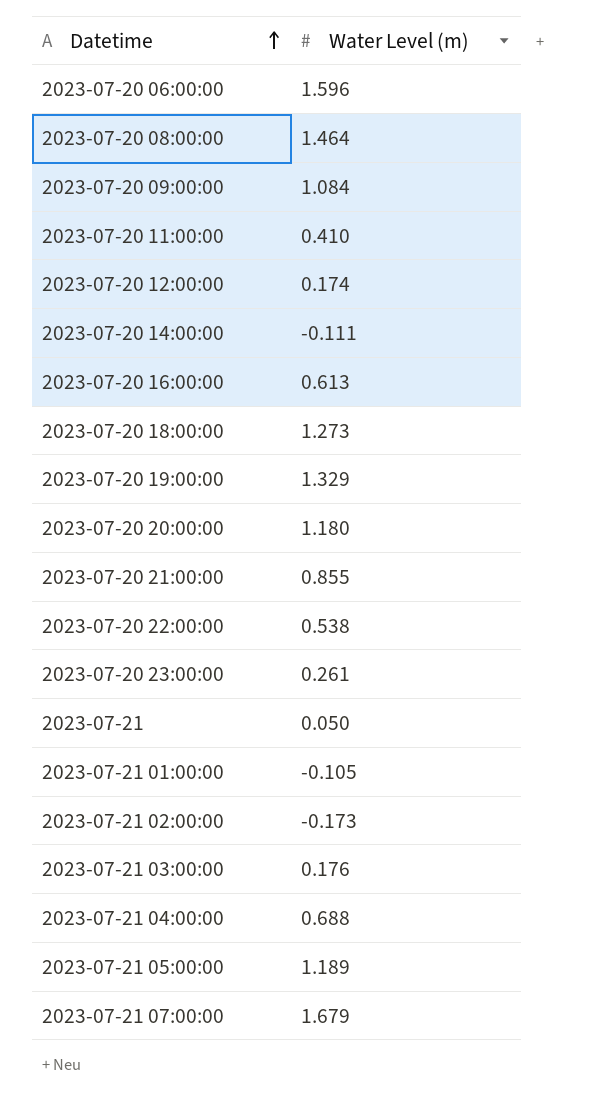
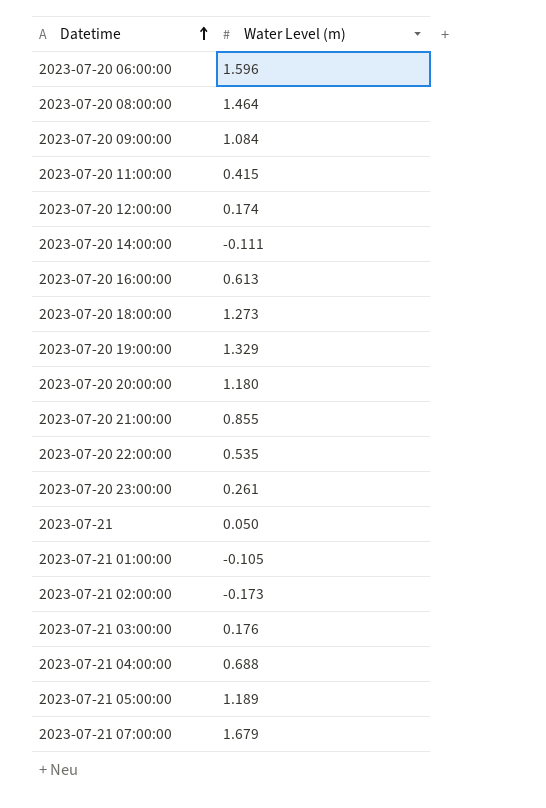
2023-07-20 11:00:00 | Water Level (m): 0.410 -> 0.415
2023-07-20 22:00:00 | Water Level (m): 0.538 -> 0.535

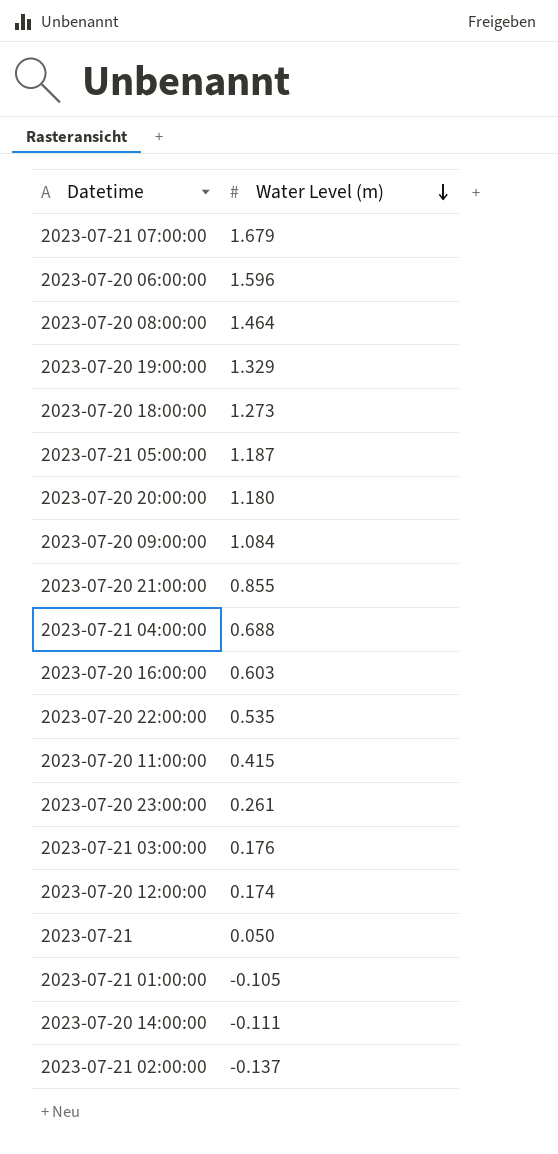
row order: Datetime ascending -> Water Level (m) descending
2023-07-21 05:00:00 | Water Level (m): 1.189 -> 1.187
2023-07-20 16:00:00 | Water Level (m): 0.613 -> 0.603
2023-07-21 02:00:00 | Water Level (m): -0.173 -> -0.137

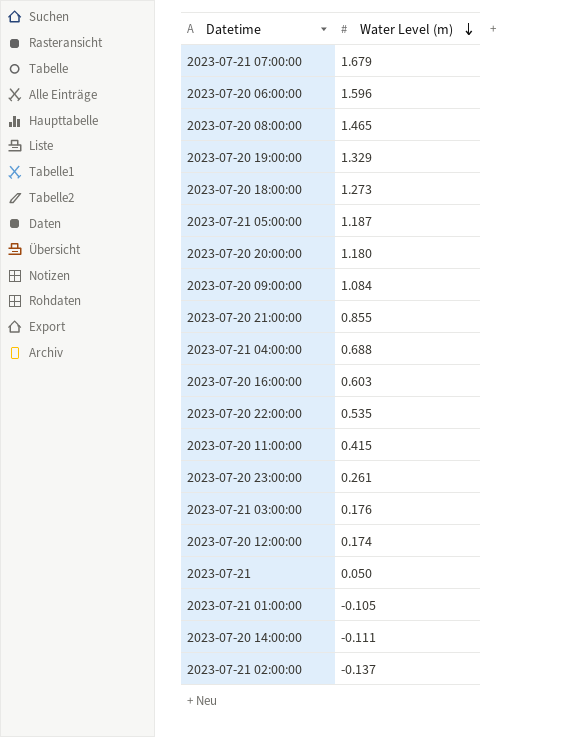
2023-07-20 08:00:00 | Water Level (m): 1.464 -> 1.465

